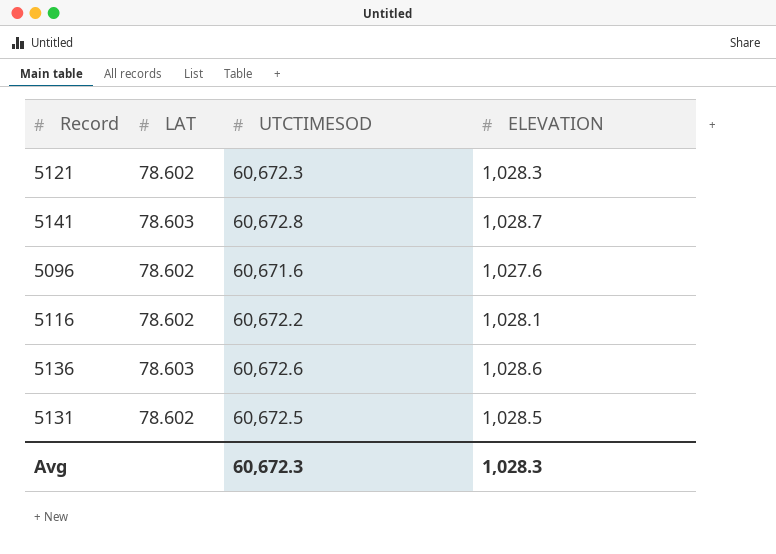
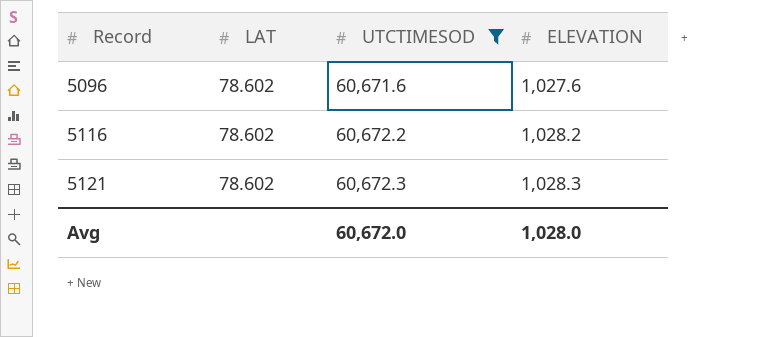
filter: none -> UTCTIMESOD <= 60,672.3
row order: none -> Record ascending
5116 | ELEVATION: 1,028.1 -> 1,028.2
Avg | UTCTIMESOD: 60,672.3 -> 60,672.0
Avg | ELEVATION: 1,028.3 -> 1,028.0

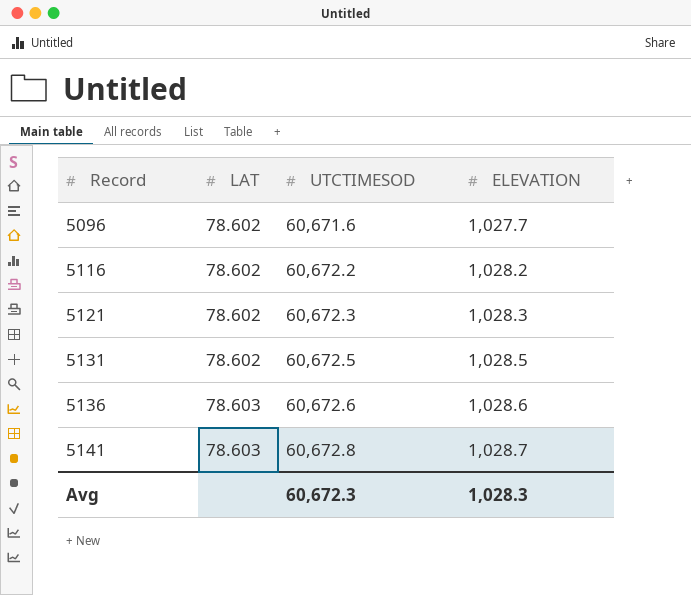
filter: UTCTIMESOD <= 60,672.3 -> none
5096 | ELEVATION: 1,027.6 -> 1,027.7
Avg | UTCTIMESOD: 60,672.0 -> 60,672.3
Avg | ELEVATION: 1,028.0 -> 1,028.3

